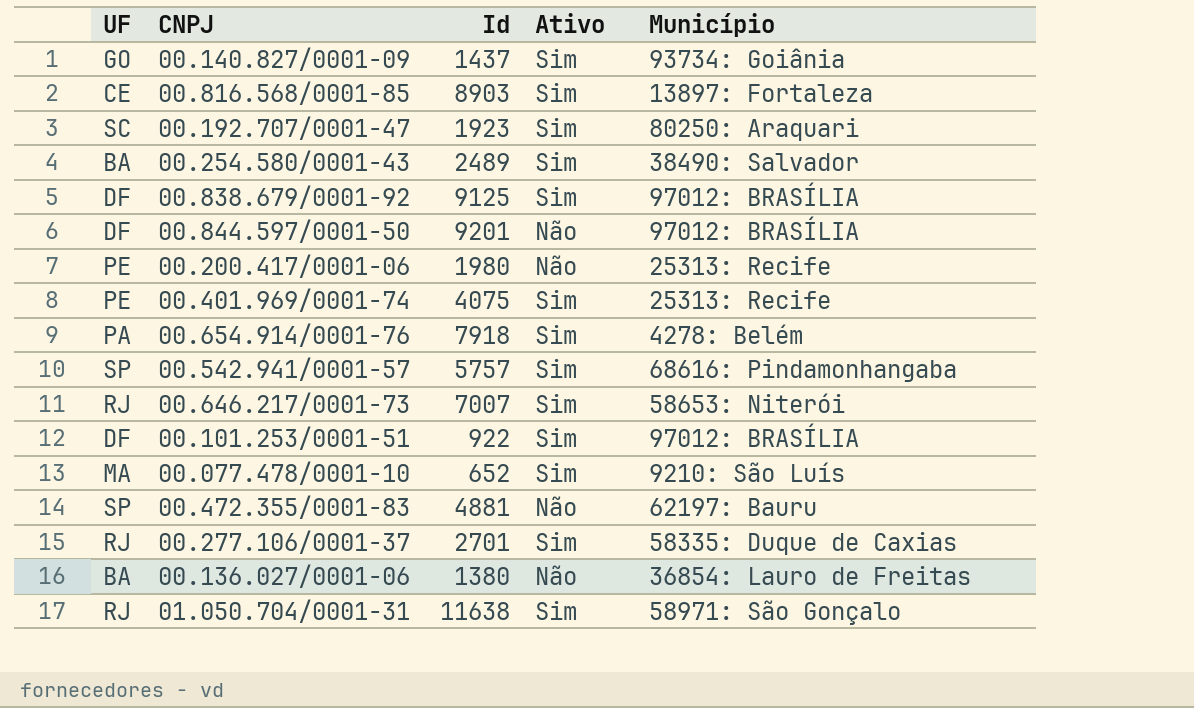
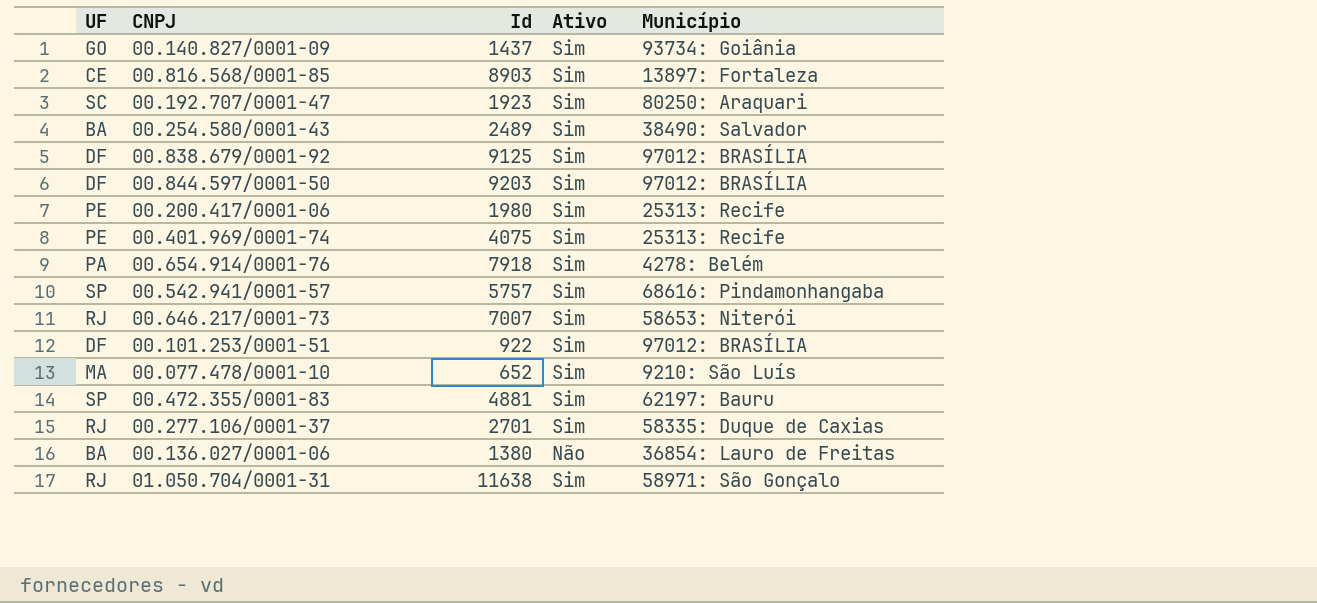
00.844.597/0001-50 | Id: 9201 -> 9203
00.844.597/0001-50 | Ativo: Não -> Sim
00.200.417/0001-06 | Ativo: Não -> Sim
00.472.355/0001-83 | Ativo: Não -> Sim

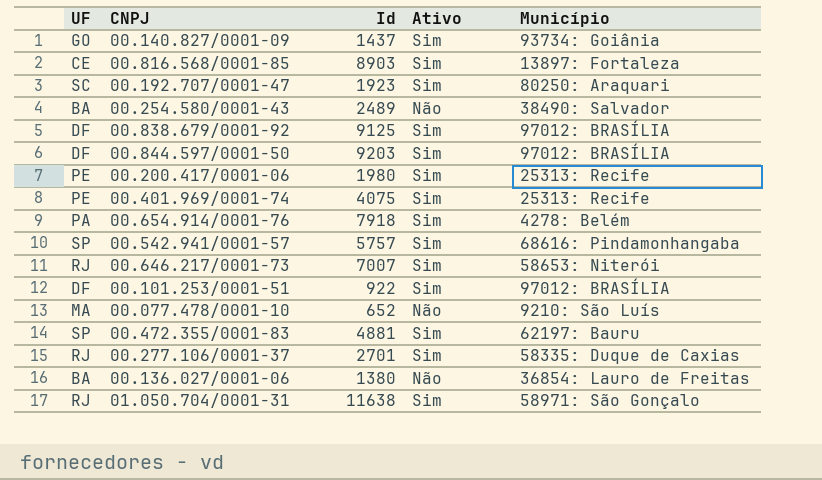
00.254.580/0001-43 | Ativo: Sim -> Não
00.077.478/0001-10 | Ativo: Sim -> Não

